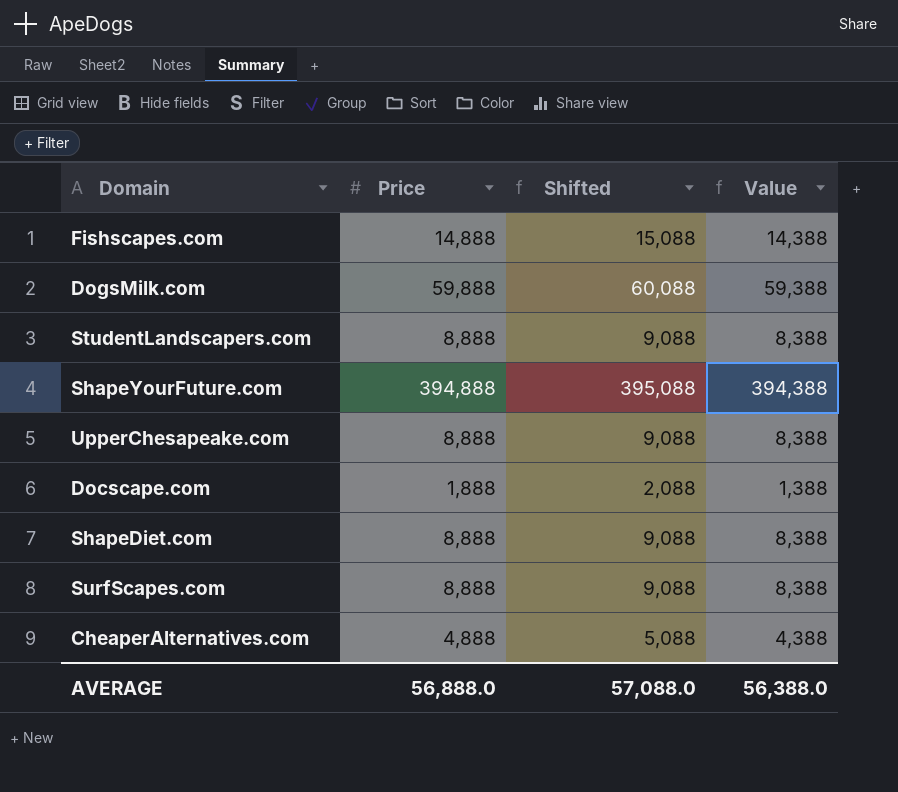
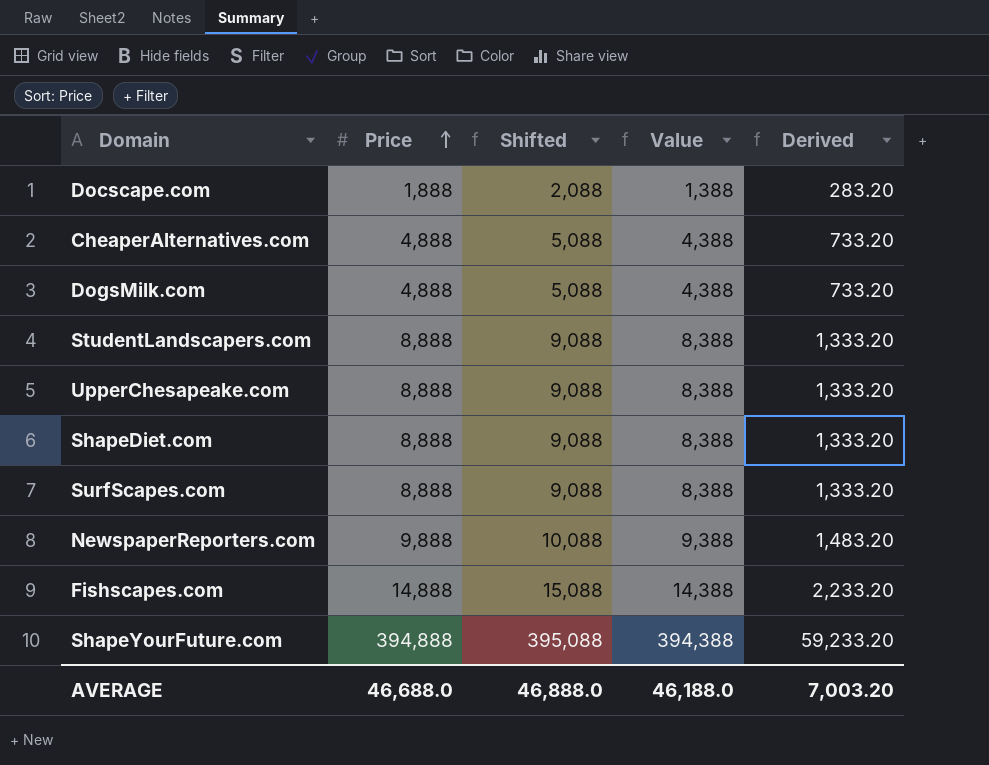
row order: none -> Price ascending
column Derived | formula: none -> [Price] * 0.15
DogsMilk.com | Price: 59,888 -> 4,888
DogsMilk.com | Shifted: 60,088 -> 5,088
DogsMilk.com | Value: 59,388 -> 4,388
row NewspaperReporters.com: none -> 9,888 | 10,088 | 9,388 | 1,483.20
AVERAGE | Price: 56,888.0 -> 46,688.0
AVERAGE | Shifted: 57,088.0 -> 46,888.0
AVERAGE | Value: 56,388.0 -> 46,188.0

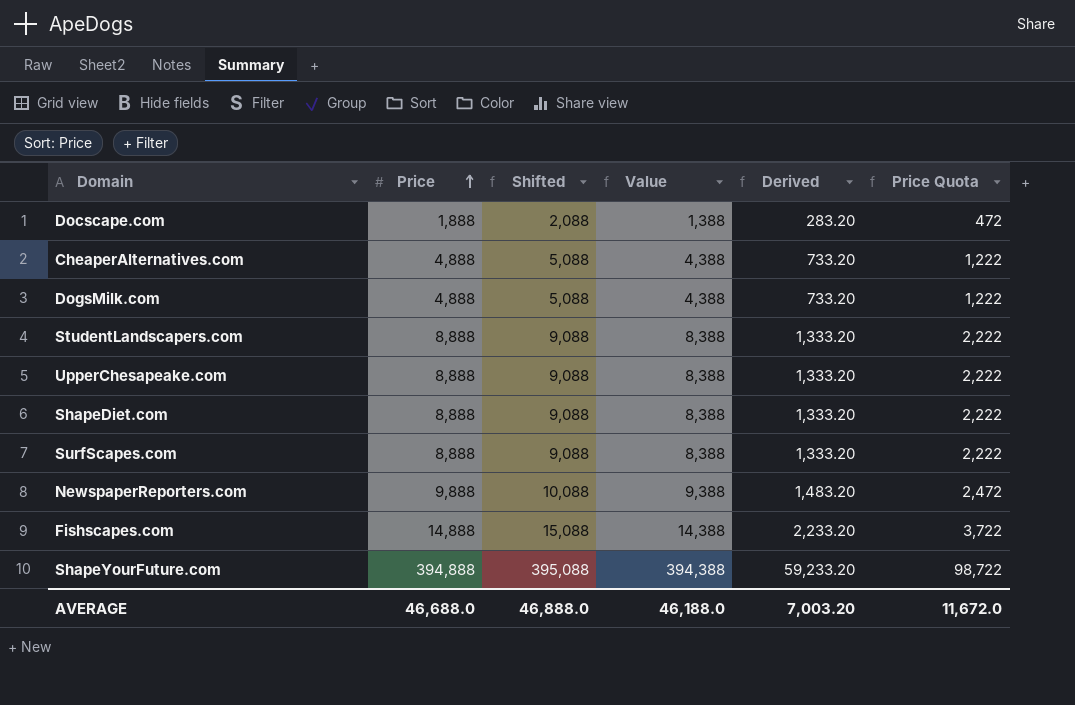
column Price Quota | formula: none -> [Price] * 0.25

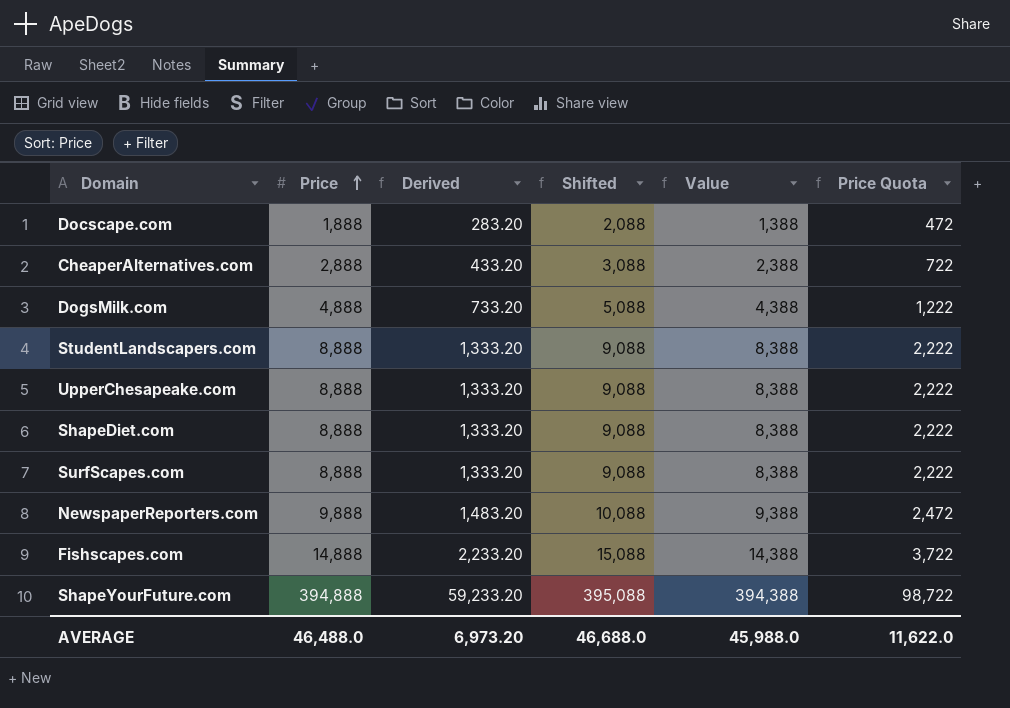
column Derived | position: 5 -> 3
CheaperAlternatives.com | Price: 4,888 -> 2,888
CheaperAlternatives.com | Derived: 733.20 -> 433.20
CheaperAlternatives.com | Shifted: 5,088 -> 3,088
CheaperAlternatives.com | Value: 4,388 -> 2,388
CheaperAlternatives.com | Price Quota: 1,222 -> 722
AVERAGE | Price: 46,688.0 -> 46,488.0
AVERAGE | Derived: 7,003.20 -> 6,973.20
AVERAGE | Shifted: 46,888.0 -> 46,688.0
AVERAGE | Value: 46,188.0 -> 45,988.0
AVERAGE | Price Quota: 11,672.0 -> 11,622.0

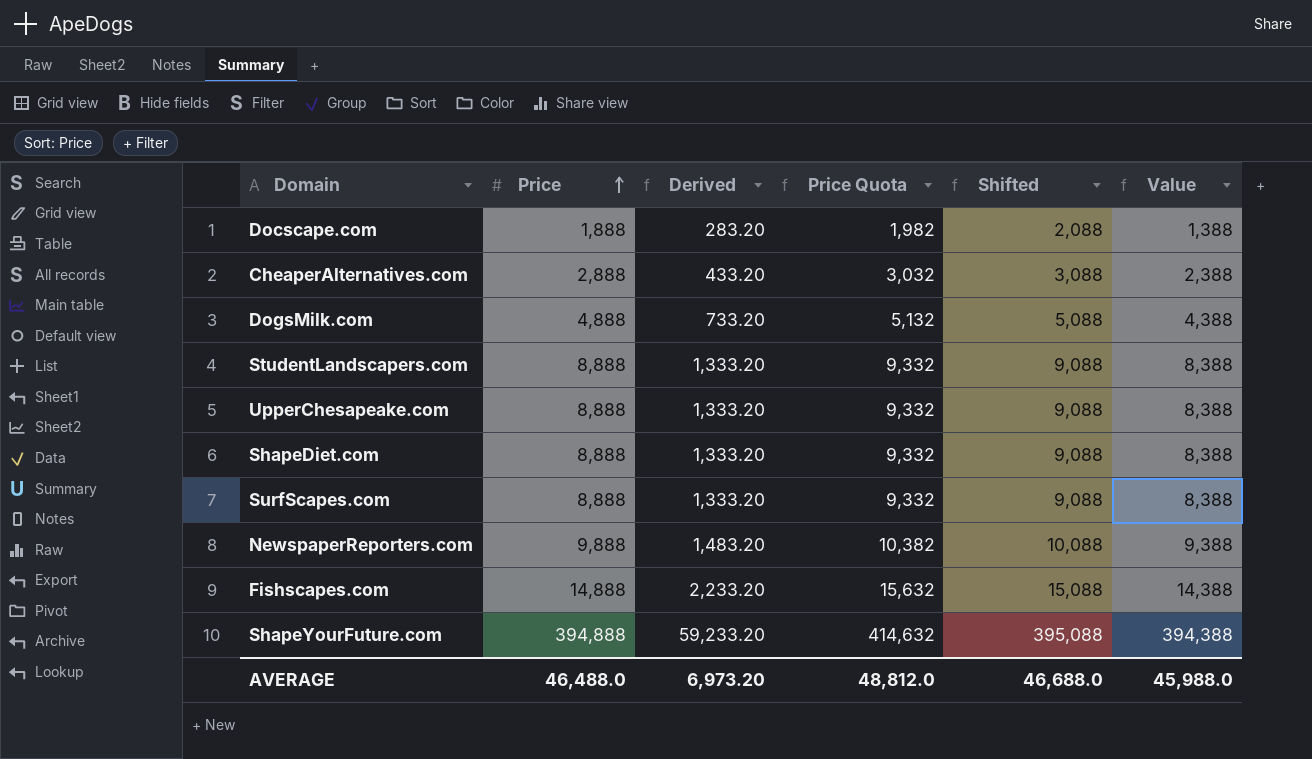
column Price Quota | formula: [Price] * 0.25 -> [Price] * 1.05
column Price Quota | position: 6 -> 4
AVERAGE | Price Quota: 11,622.0 -> 48,812.0

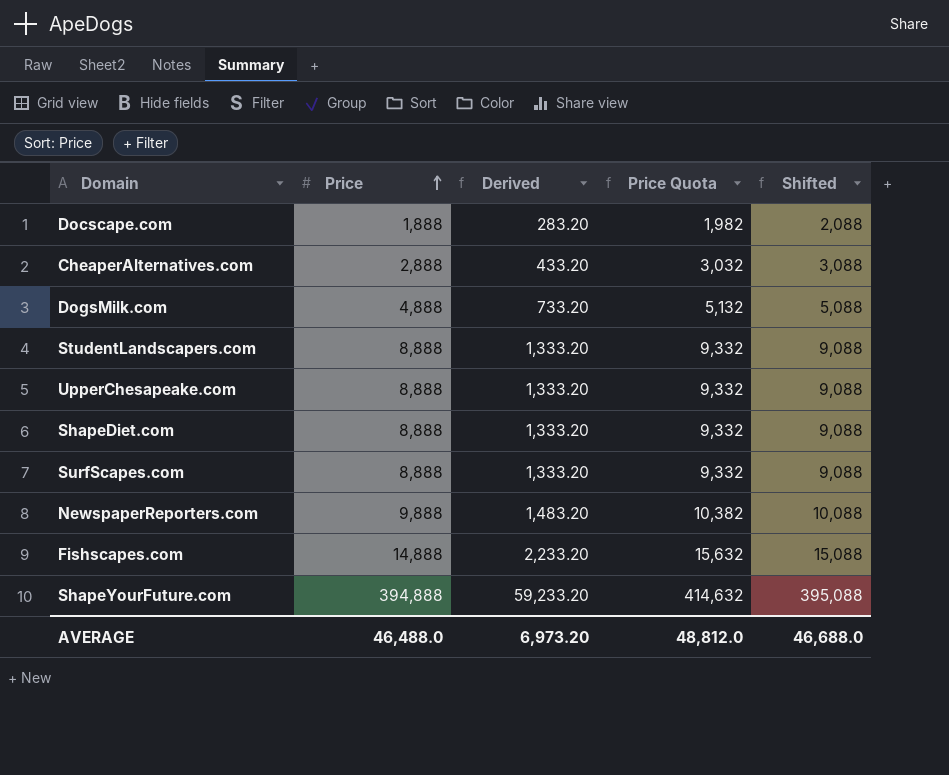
column Value | formula: [Price] - 500 -> none

